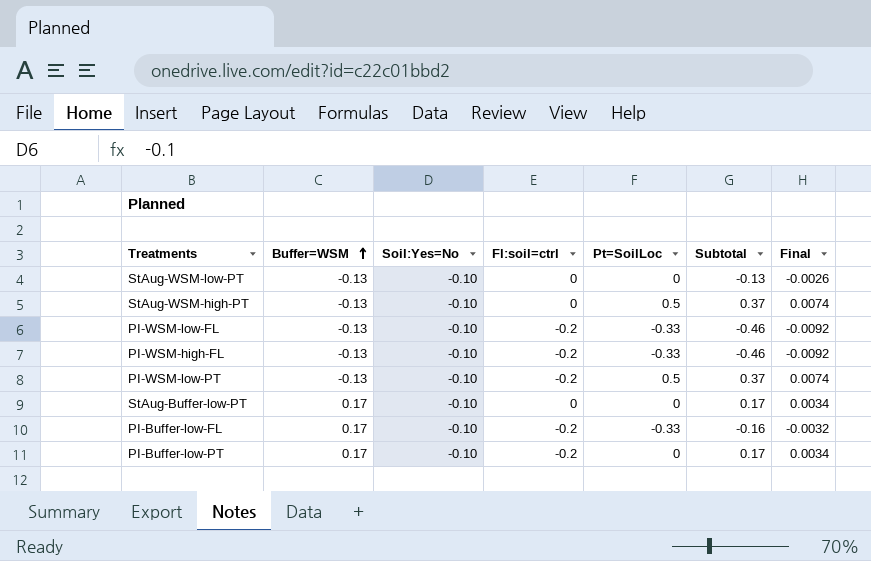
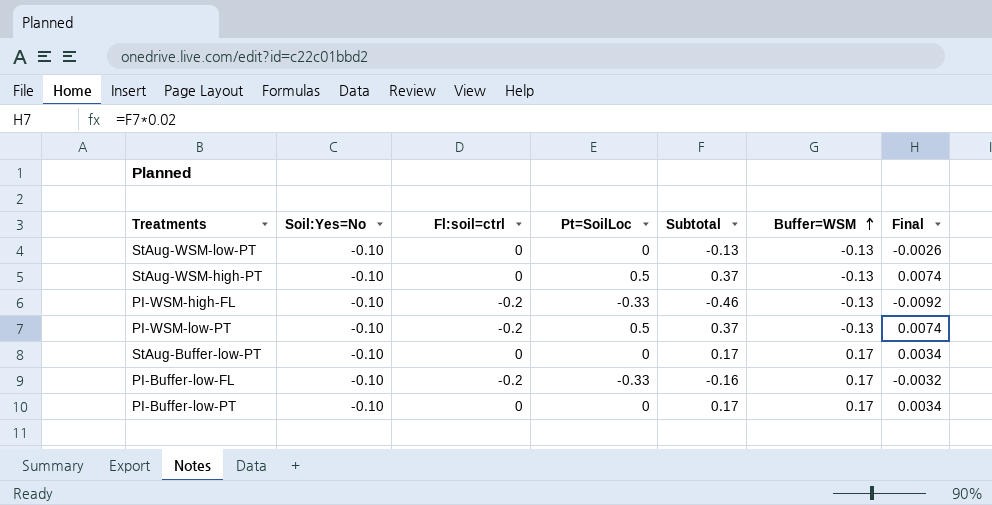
column Buffer=WSM | position: 2 -> 6
row PI-WSM-low-FL: -0.13 | -0.10 | -0.2 | -0.33 | -0.46 | -0.0092 -> none
PI-Buffer-low-PT | Fl:soil=ctrl: -0.2 -> 0

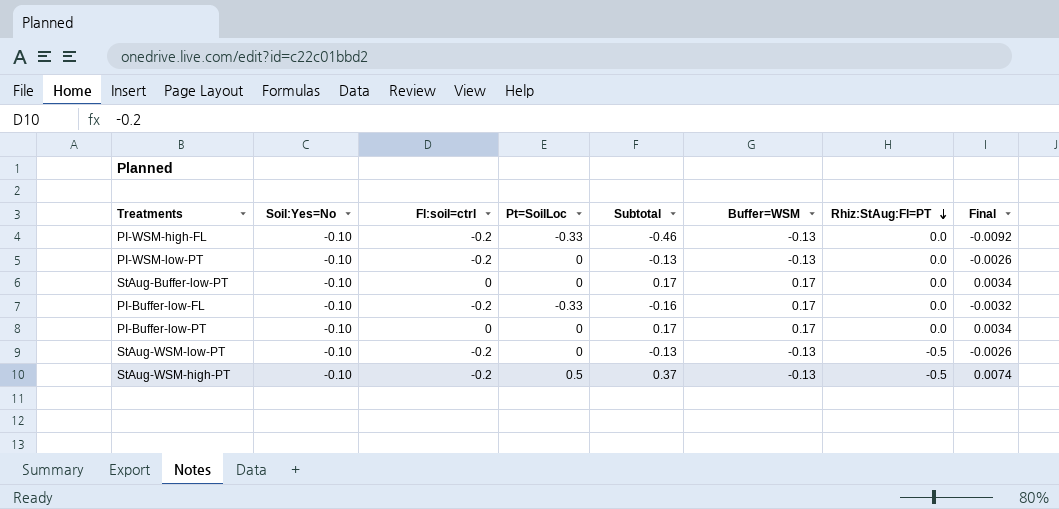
row order: Buffer=WSM ascending -> Rhiz:StAug:Fl=PT descending
column Rhiz:StAug:Fl=PT | position: none -> 7
PI-WSM-low-PT | Pt=SoilLoc: 0.5 -> 0
PI-WSM-low-PT | Subtotal: 0.37 -> -0.13
PI-WSM-low-PT | Final: 0.0074 -> -0.0026
StAug-WSM-low-PT | Fl:soil=ctrl: 0 -> -0.2
StAug-WSM-high-PT | Fl:soil=ctrl: 0 -> -0.2

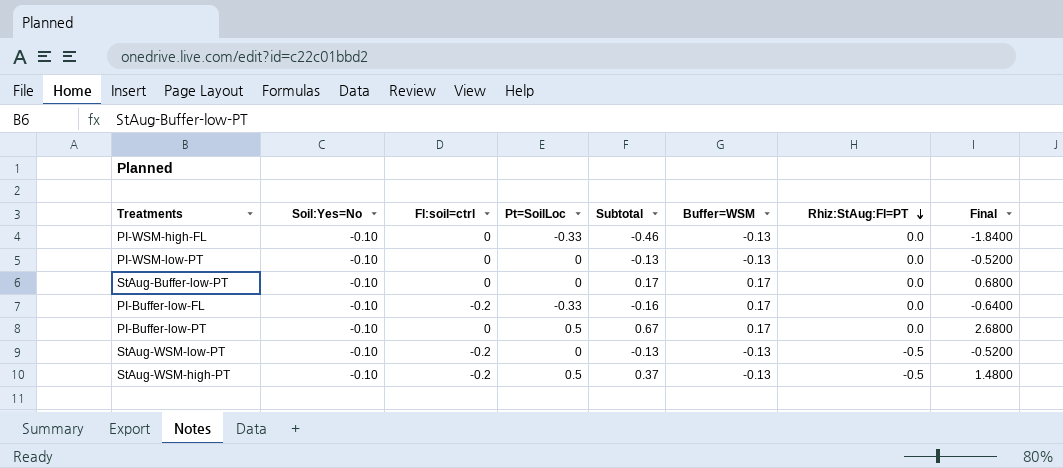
column Final | formula: [Subtotal] * 0.02 -> [Subtotal] * 4
PI-WSM-high-FL | Fl:soil=ctrl: -0.2 -> 0
PI-WSM-low-PT | Fl:soil=ctrl: -0.2 -> 0
PI-Buffer-low-PT | Pt=SoilLoc: 0 -> 0.5
PI-Buffer-low-PT | Subtotal: 0.17 -> 0.67

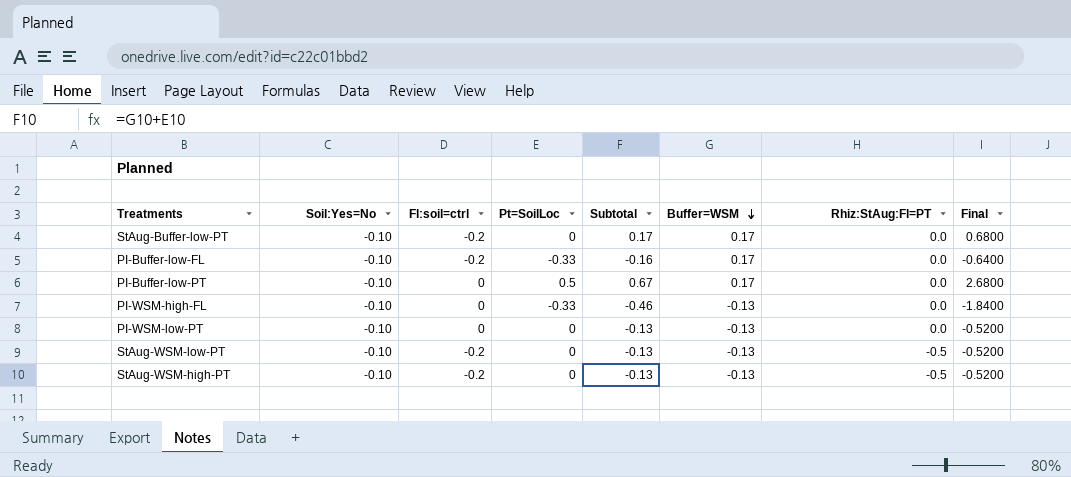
row order: Rhiz:StAug:Fl=PT descending -> Buffer=WSM descending
StAug-Buffer-low-PT | Fl:soil=ctrl: 0 -> -0.2
StAug-WSM-high-PT | Pt=SoilLoc: 0.5 -> 0
StAug-WSM-high-PT | Subtotal: 0.37 -> -0.13
StAug-WSM-high-PT | Final: 1.4800 -> -0.5200

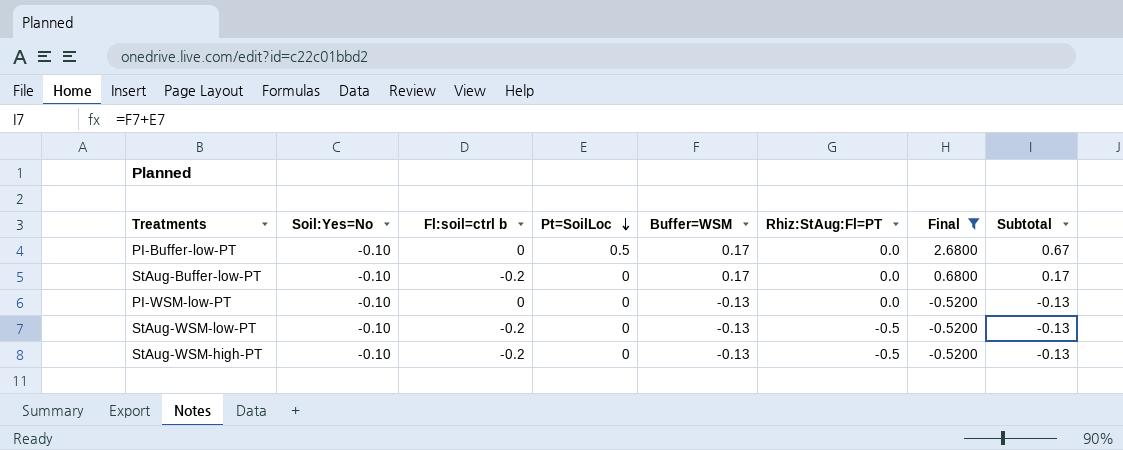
filter: none -> Final >= -0.5200
row order: Buffer=WSM descending -> Pt=SoilLoc descending
column name: Fl:soil=ctrl -> Fl:soil=ctrl b
column Subtotal | position: 5 -> 8

